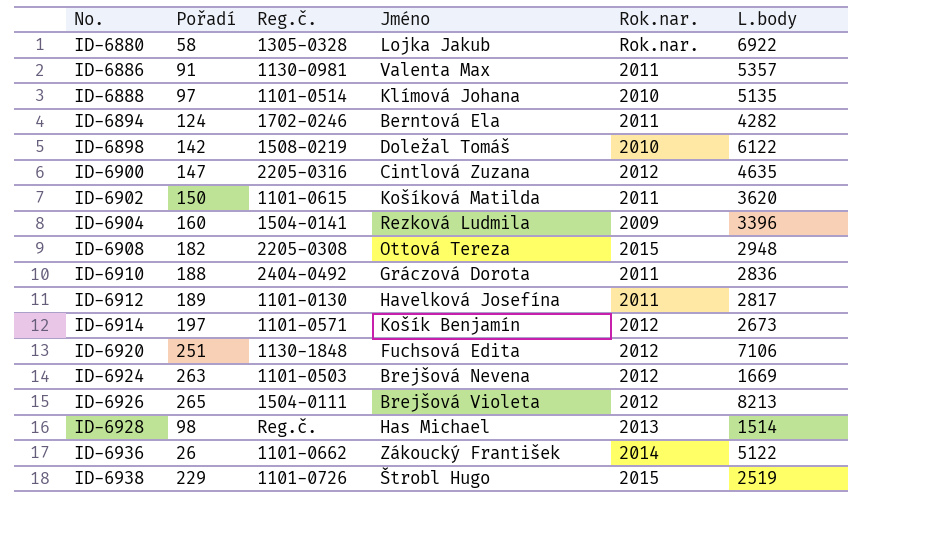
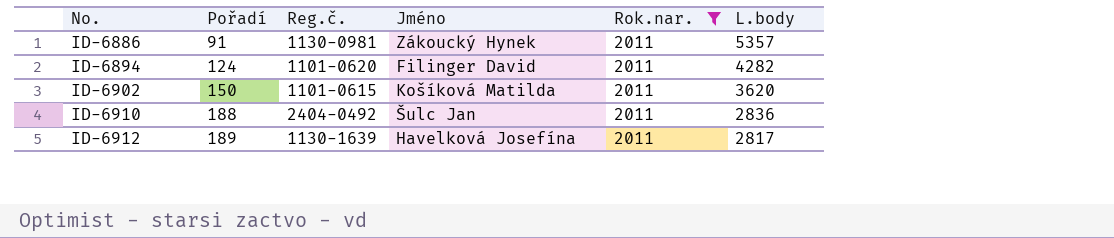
filter: none -> Rok.nar. = 2011
ID-6886 | Jméno: Valenta Max -> Zákoucký Hynek
ID-6894 | Reg.č.: 1702-0246 -> 1101-0620
ID-6894 | Jméno: Berntová Ela -> Filinger David
ID-6910 | Jméno: Gráczová Dorota -> Šulc Jan
ID-6912 | Reg.č.: 1101-0130 -> 1130-1639

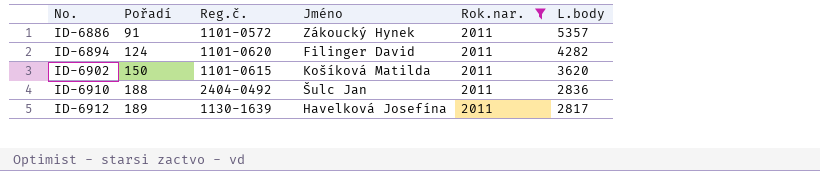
ID-6886 | Reg.č.: 1130-0981 -> 1101-0572

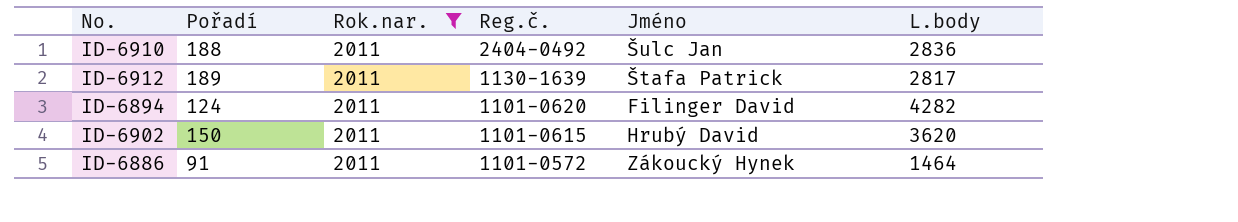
row order: No. ascending -> Reg.č. descending
column Rok.nar. | position: 5 -> 3
ID-6912 | Jméno: Havelková Josefína -> Štafa Patrick
ID-6902 | Jméno: Košíková Matilda -> Hrubý David
ID-6886 | L.body: 5357 -> 1464

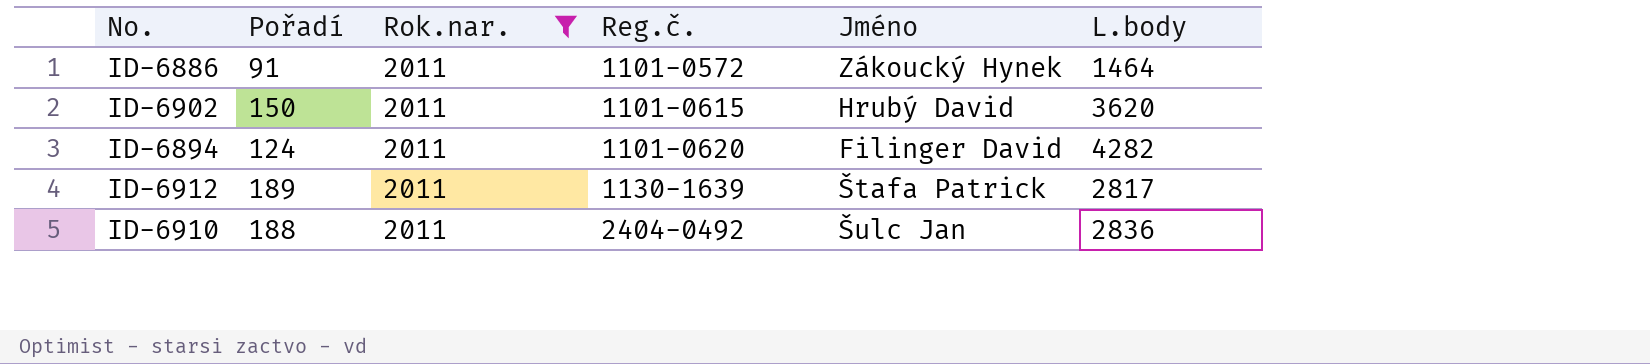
row order: Reg.č. descending -> Reg.č. ascending

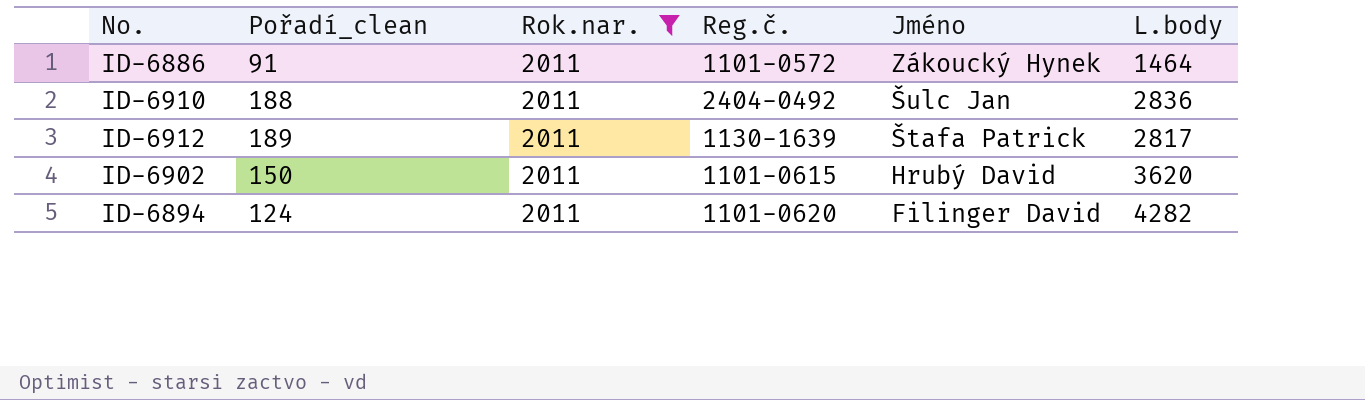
row order: Reg.č. ascending -> Jméno descending
column name: Pořadí -> Pořadí_clean

